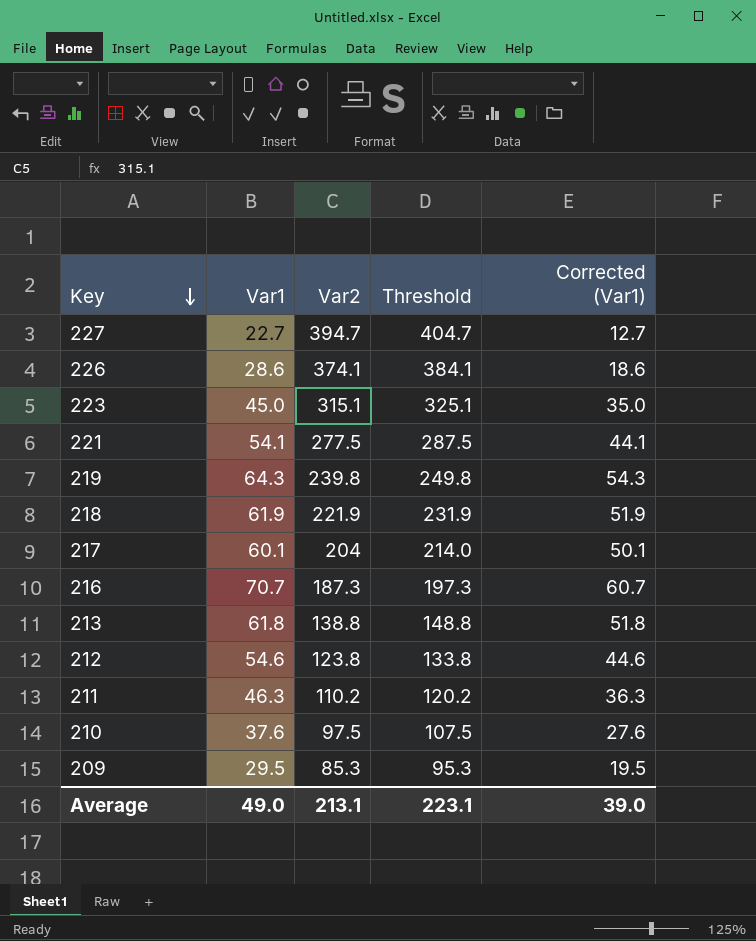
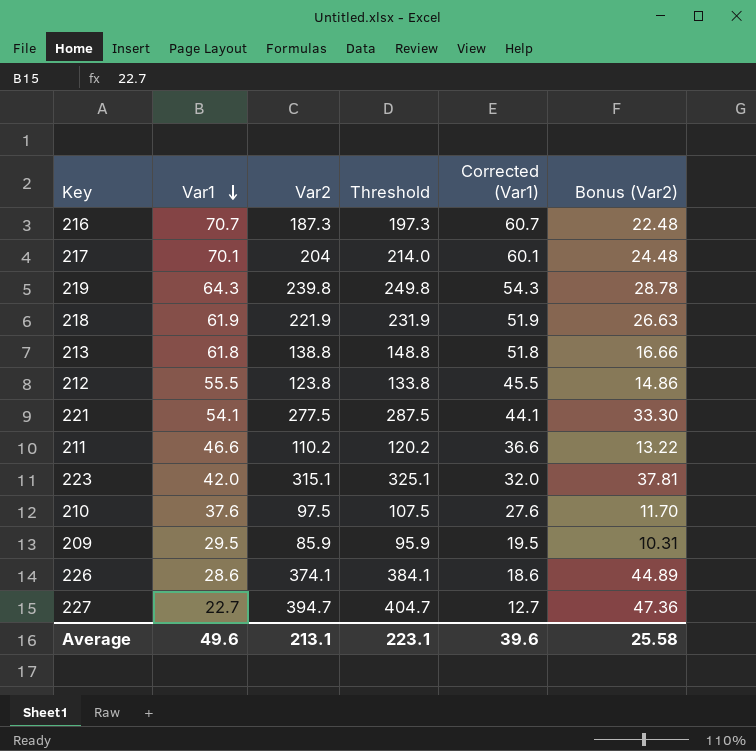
row order: Key descending -> Var1 descending
column Bonus (Var2) | formula: none -> [Var2] * 0.12
217 | Var1: 60.1 -> 70.1
217 | Corrected (Var1): 50.1 -> 60.1
212 | Var1: 54.6 -> 55.5
212 | Corrected (Var1): 44.6 -> 45.5
211 | Var1: 46.3 -> 46.6
211 | Corrected (Var1): 36.3 -> 36.6
223 | Var1: 45.0 -> 42.0
223 | Corrected (Var1): 35.0 -> 32.0
209 | Var2: 85.3 -> 85.9
209 | Threshold: 95.3 -> 95.9
Average | Var1: 49.0 -> 49.6
Average | Corrected (Var1): 39.0 -> 39.6

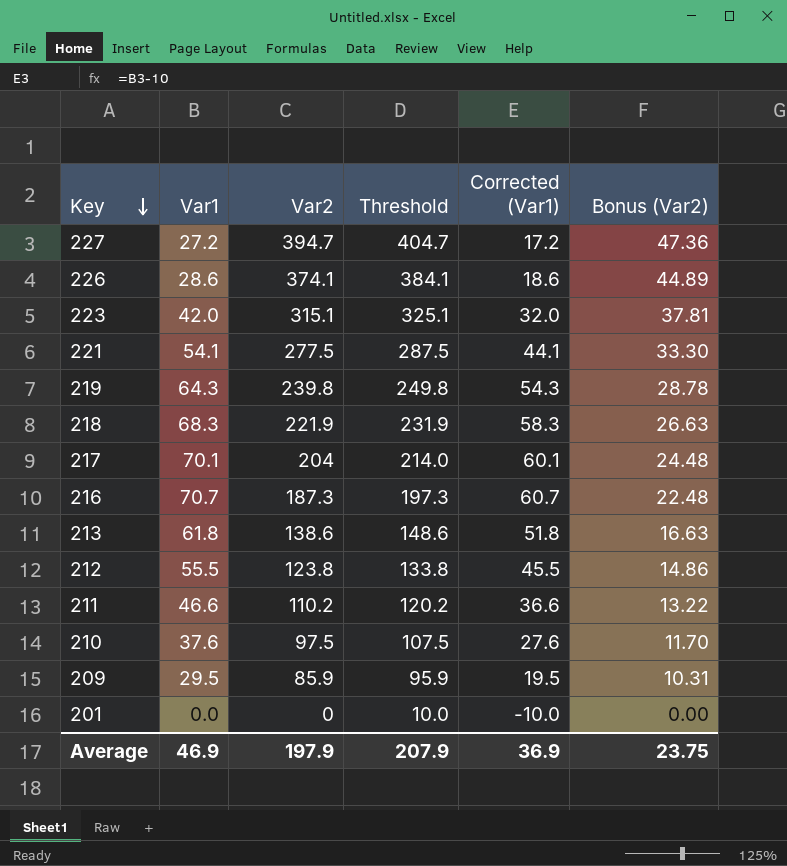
row order: Var1 descending -> Key descending
227 | Var1: 22.7 -> 27.2
227 | Corrected (Var1): 12.7 -> 17.2
218 | Var1: 61.9 -> 68.3
218 | Corrected (Var1): 51.9 -> 58.3
213 | Var2: 138.8 -> 138.6
213 | Threshold: 148.8 -> 148.6
213 | Bonus (Var2): 16.66 -> 16.63
row 201: none -> 0.0 | 0 | 10.0 | -10.0 | 0.00
Average | Var1: 49.6 -> 46.9
Average | Var2: 213.1 -> 197.9
Average | Threshold: 223.1 -> 207.9
Average | Corrected (Var1): 39.6 -> 36.9
Average | Bonus (Var2): 25.58 -> 23.75

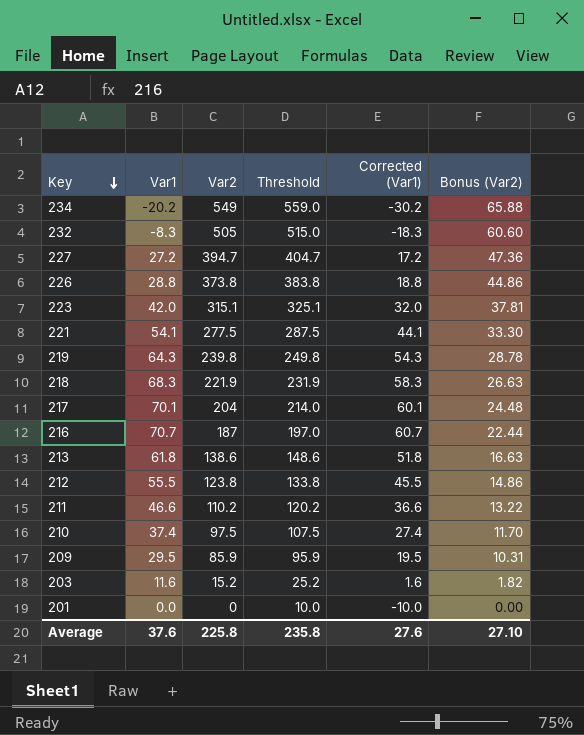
row 234: none -> -20.2 | 549 | 559.0 | -30.2 | 65.88
row 232: none -> -8.3 | 505 | 515.0 | -18.3 | 60.60
226 | Var1: 28.6 -> 28.8
226 | Var2: 374.1 -> 373.8
226 | Threshold: 384.1 -> 383.8
226 | Corrected (Var1): 18.6 -> 18.8
226 | Bonus (Var2): 44.89 -> 44.86
216 | Var2: 187.3 -> 187
216 | Threshold: 197.3 -> 197.0
216 | Bonus (Var2): 22.48 -> 22.44
210 | Var1: 37.6 -> 37.4
210 | Corrected (Var1): 27.6 -> 27.4
row 203: none -> 11.6 | 15.2 | 25.2 | 1.6 | 1.82
Average | Var1: 46.9 -> 37.6
Average | Var2: 197.9 -> 225.8
Average | Threshold: 207.9 -> 235.8
Average | Corrected (Var1): 36.9 -> 27.6
Average | Bonus (Var2): 23.75 -> 27.10

